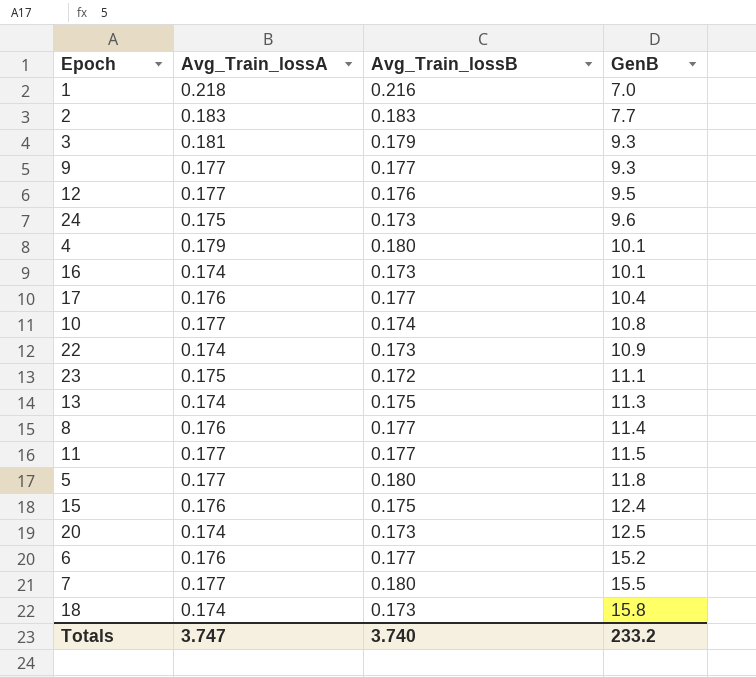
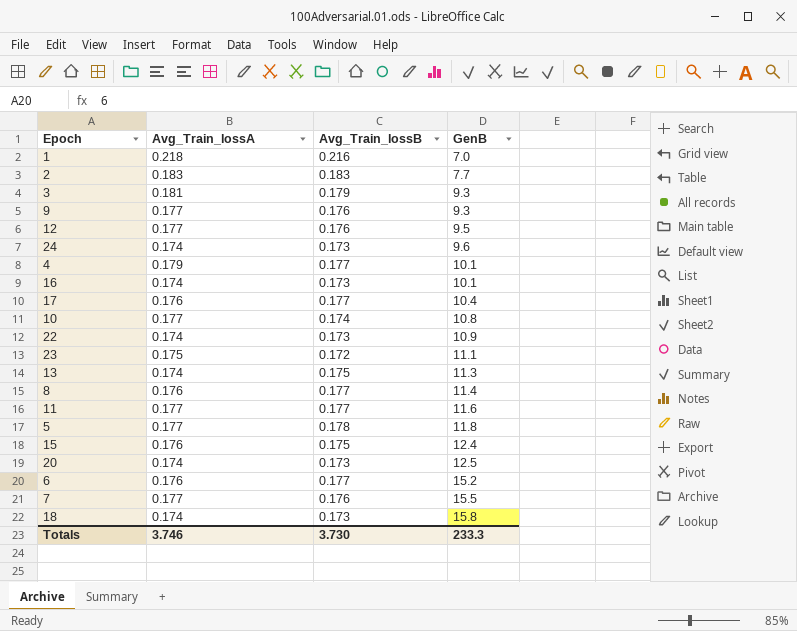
9 | Avg_Train_lossB: 0.177 -> 0.176
24 | Avg_Train_lossA: 0.175 -> 0.174
4 | Avg_Train_lossB: 0.180 -> 0.177
11 | GenB: 11.5 -> 11.6
5 | Avg_Train_lossB: 0.180 -> 0.178
7 | Avg_Train_lossB: 0.180 -> 0.176
Totals | Avg_Train_lossA: 3.747 -> 3.746
Totals | Avg_Train_lossB: 3.740 -> 3.730
Totals | GenB: 233.2 -> 233.3

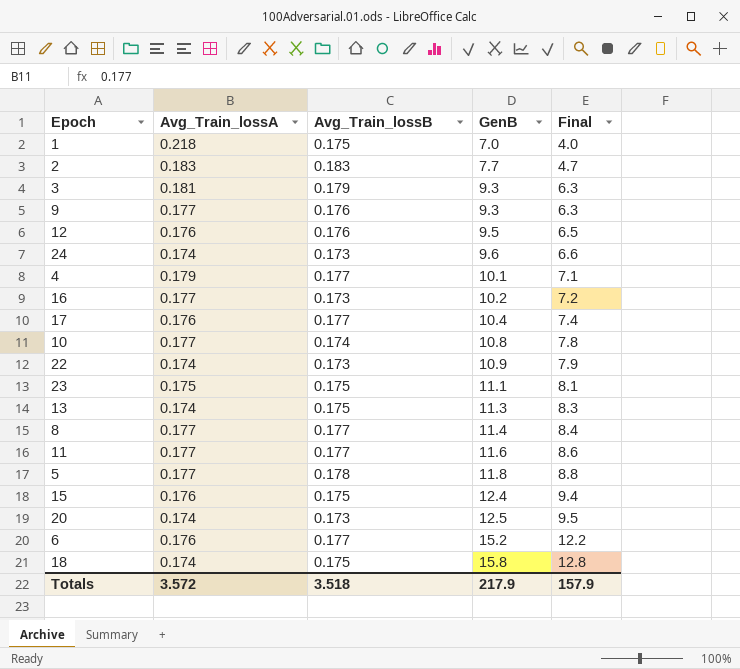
column Final | formula: none -> [GenB] - 3
row 7: 0.177 | 0.176 | 15.5 -> none
1 | Avg_Train_lossB: 0.216 -> 0.175
12 | Avg_Train_lossA: 0.177 -> 0.176
16 | Avg_Train_lossA: 0.174 -> 0.177
16 | GenB: 10.1 -> 10.2
23 | Avg_Train_lossB: 0.172 -> 0.175
8 | Avg_Train_lossA: 0.176 -> 0.177
18 | Avg_Train_lossB: 0.173 -> 0.175
Totals | Avg_Train_lossA: 3.746 -> 3.572
Totals | Avg_Train_lossB: 3.730 -> 3.518
Totals | GenB: 233.3 -> 217.9

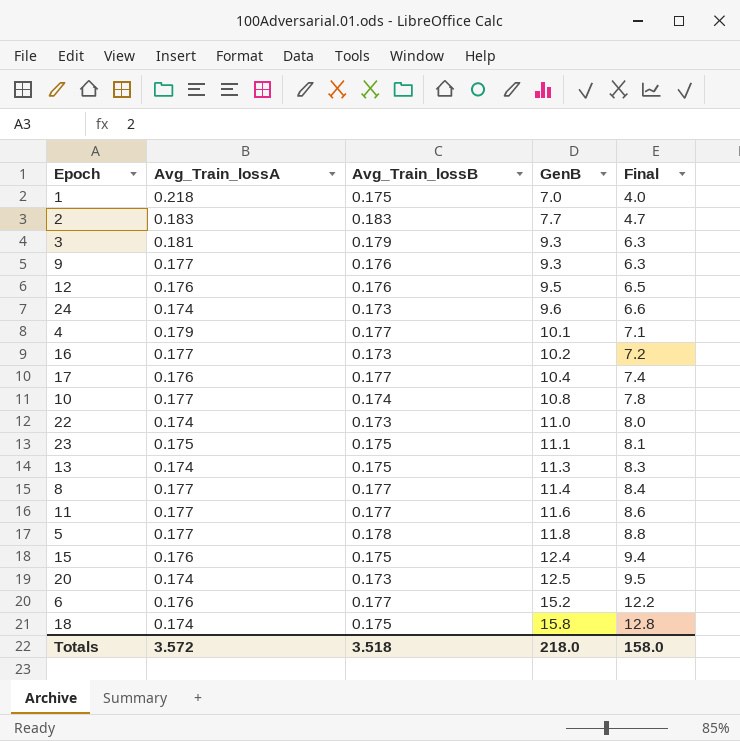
22 | GenB: 10.9 -> 11.0
22 | Final: 7.9 -> 8.0
Totals | GenB: 217.9 -> 218.0
Totals | Final: 157.9 -> 158.0

